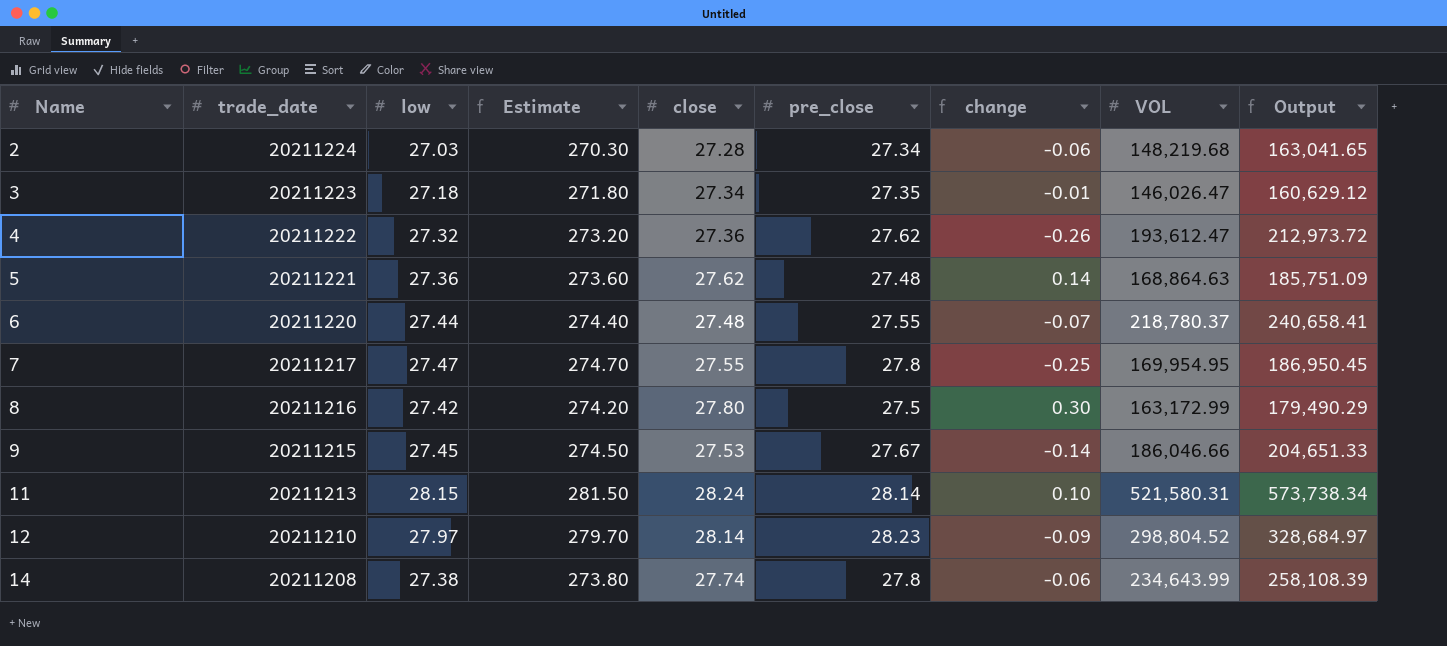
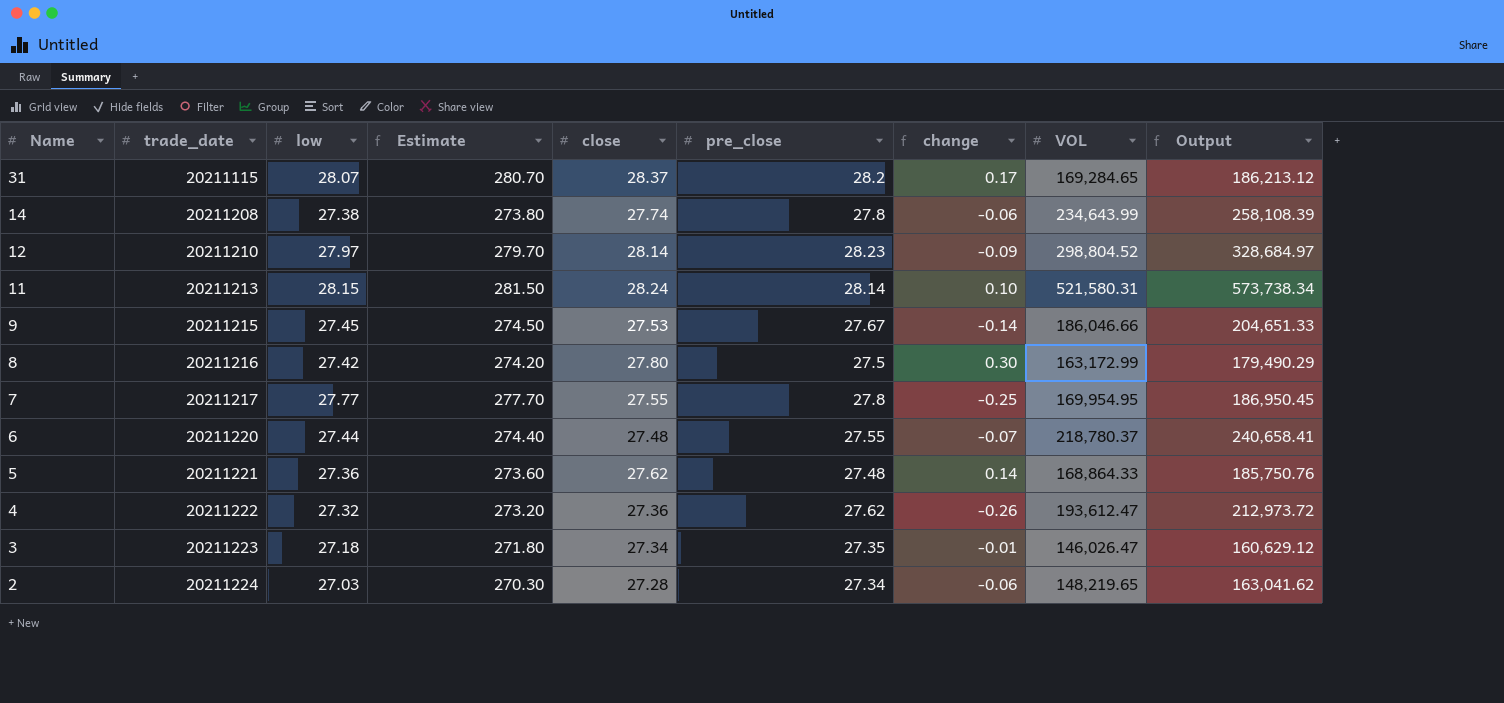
row order: Name ascending -> Name descending
row 31: none -> 20211115 | 28.07 | 280.70 | 28.37 | 28.2 | 0.17 | 169,284.65 | 186,213.12
7 | low: 27.47 -> 27.77
7 | Estimate: 274.70 -> 277.70
5 | VOL: 168,864.63 -> 168,864.33
5 | Output: 185,751.09 -> 185,750.76
2 | VOL: 148,219.68 -> 148,219.65
2 | Output: 163,041.65 -> 163,041.62

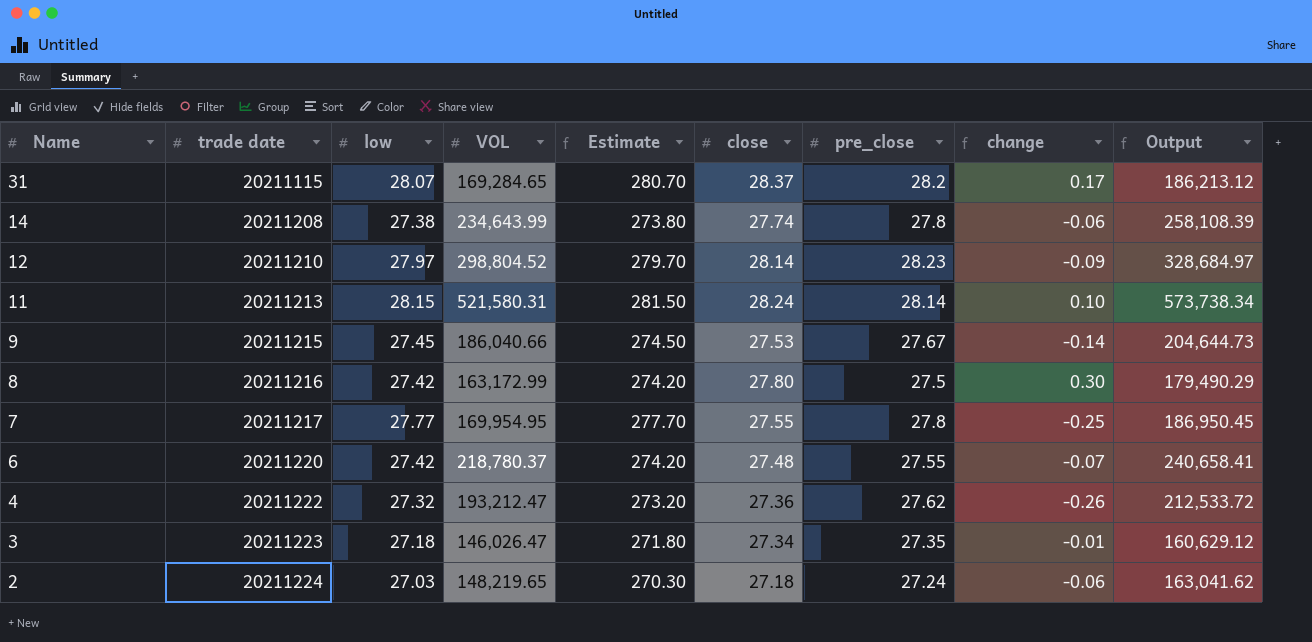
column name: trade_date -> trade date
column VOL | position: 8 -> 4
row 5: 20211221 | 27.36 | 273.60 | 27.62 | 27.48 | 0.14 | 168,864.33 | 185,750.76 -> none
9 | VOL: 186,046.66 -> 186,040.66
9 | Output: 204,651.33 -> 204,644.73
6 | low: 27.44 -> 27.42
6 | Estimate: 274.40 -> 274.20
4 | VOL: 193,612.47 -> 193,212.47
4 | Output: 212,973.72 -> 212,533.72
2 | close: 27.28 -> 27.18
2 | pre_close: 27.34 -> 27.24

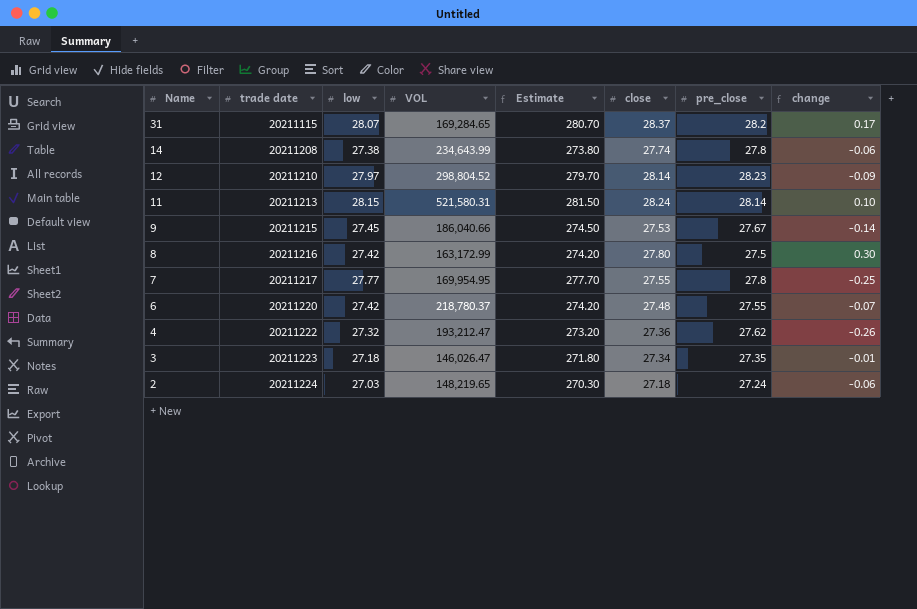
column Output | formula: [VOL] * 1.1 -> none

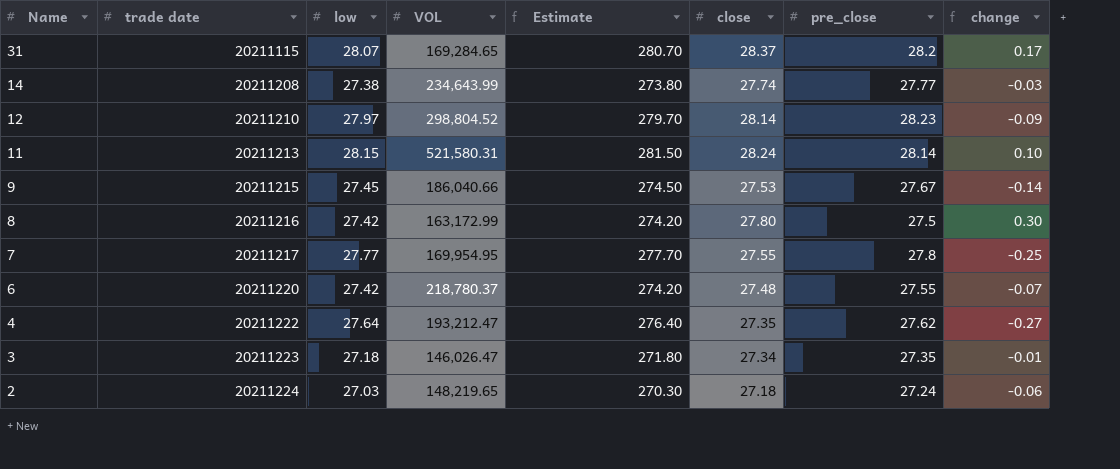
14 | pre_close: 27.8 -> 27.77
14 | change: -0.06 -> -0.03
4 | low: 27.32 -> 27.64
4 | Estimate: 273.20 -> 276.40
4 | close: 27.36 -> 27.35
4 | change: -0.26 -> -0.27

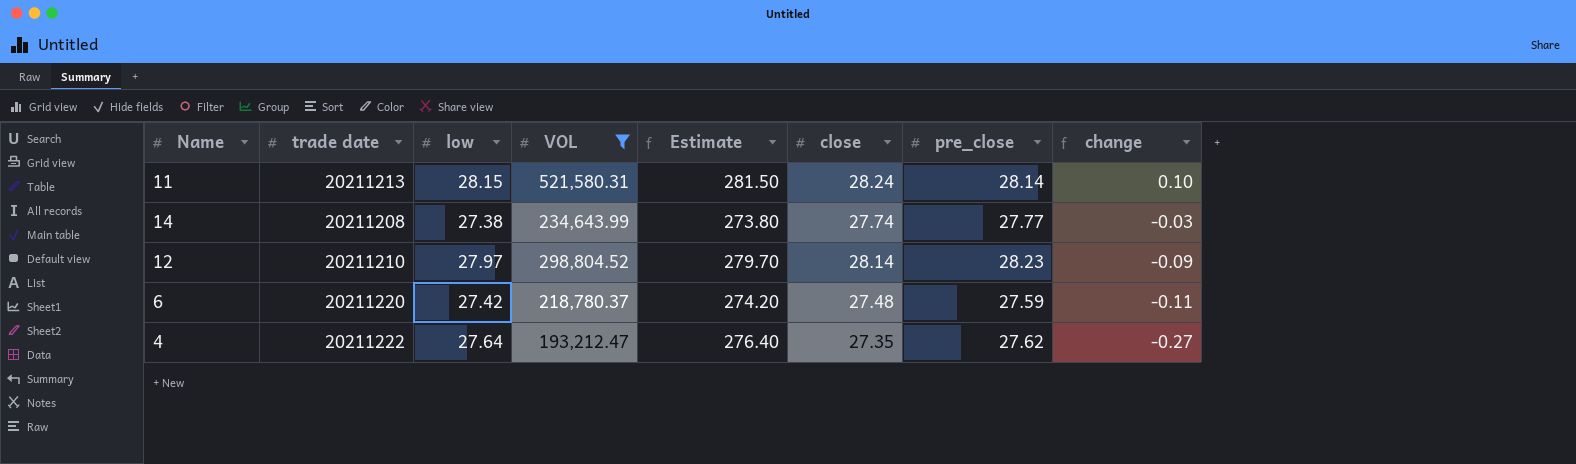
filter: none -> VOL >= 193,212.47
row order: Name descending -> change descending
6 | pre_close: 27.55 -> 27.59
6 | change: -0.07 -> -0.11

